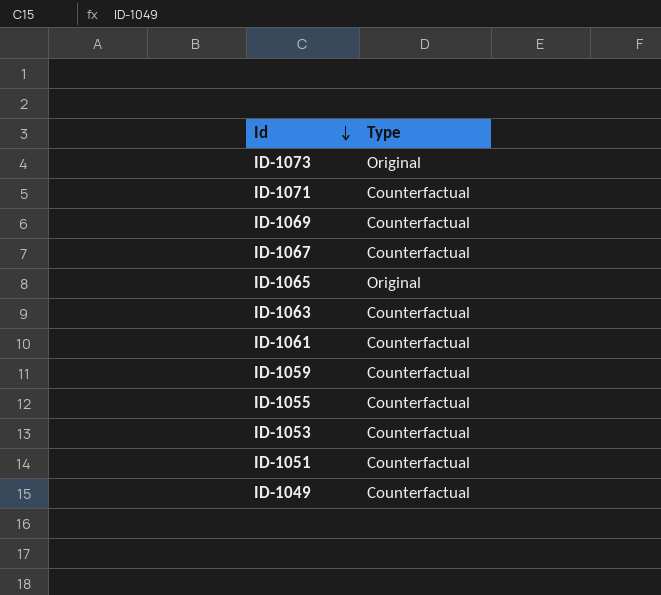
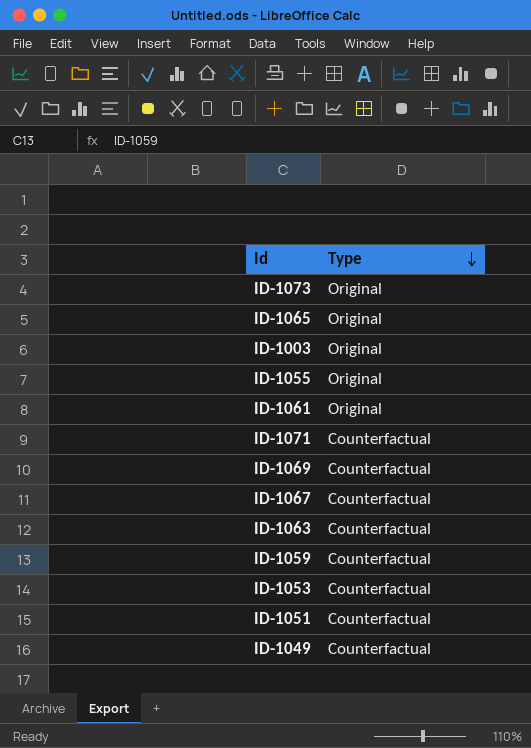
row order: Id descending -> Type descending
row ID-1003: none -> Original
ID-1055 | Type: Counterfactual -> Original
ID-1061 | Type: Counterfactual -> Original

